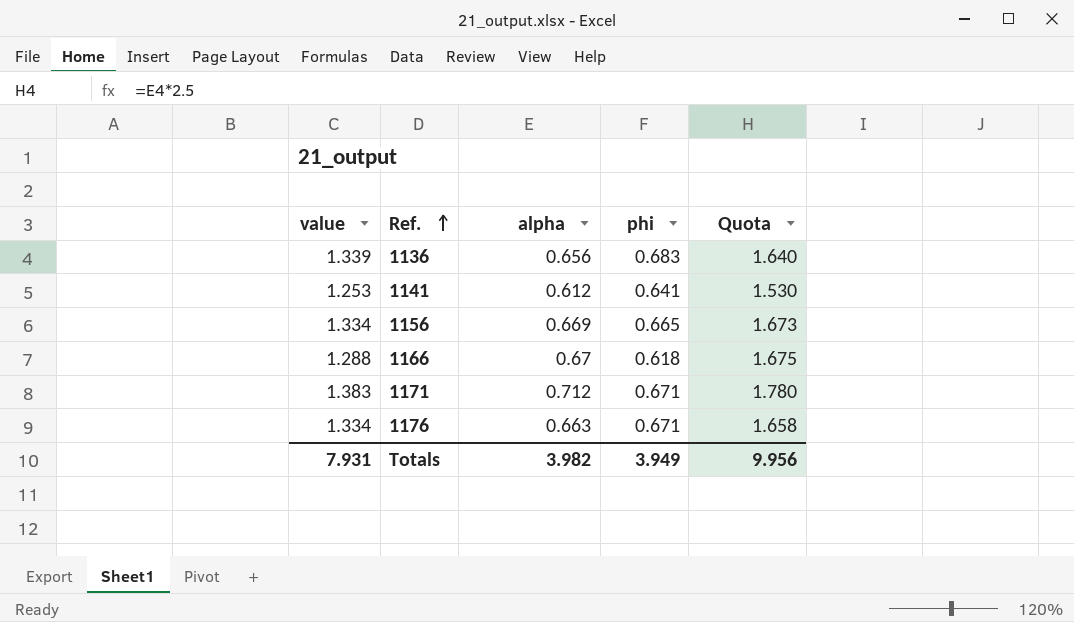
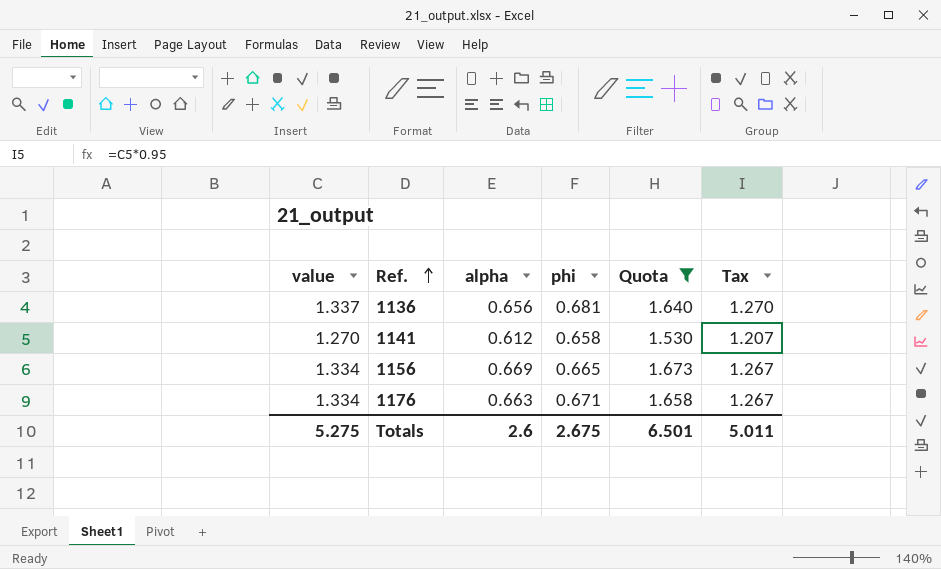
filter: none -> Quota <= 1.673
column Tax | formula: none -> [value] * 0.95
1136 | value: 1.339 -> 1.337
1136 | phi: 0.683 -> 0.681
1141 | value: 1.253 -> 1.270
1141 | phi: 0.641 -> 0.658
Totals | value: 7.931 -> 5.275
Totals | alpha: 3.982 -> 2.6
Totals | phi: 3.949 -> 2.675
Totals | Quota: 9.956 -> 6.501

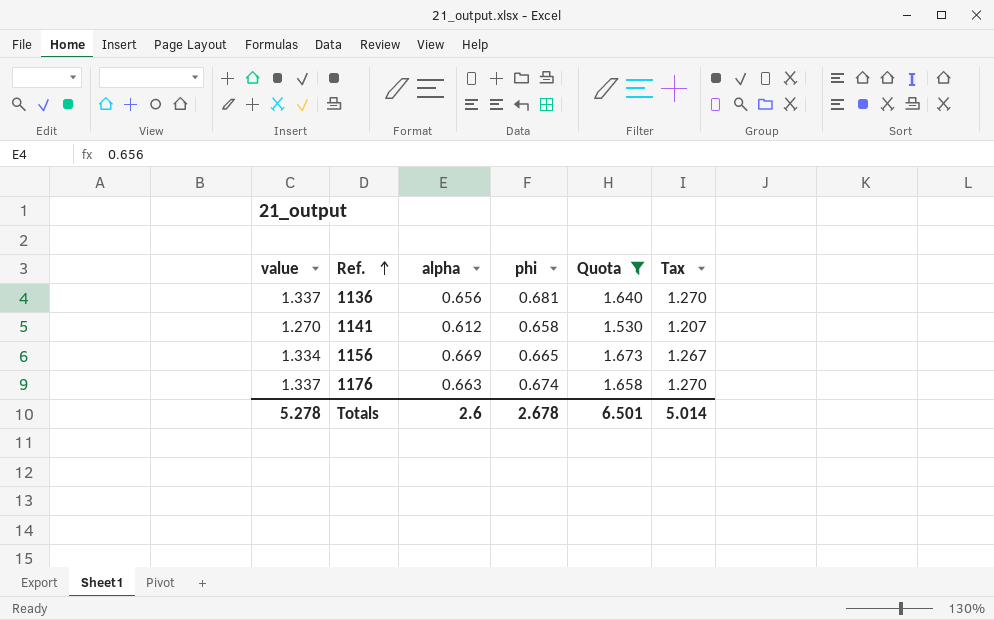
1176 | value: 1.334 -> 1.337
1176 | phi: 0.671 -> 0.674
1176 | Tax: 1.267 -> 1.270
Totals | value: 5.275 -> 5.278
Totals | phi: 2.675 -> 2.678
Totals | Tax: 5.011 -> 5.014

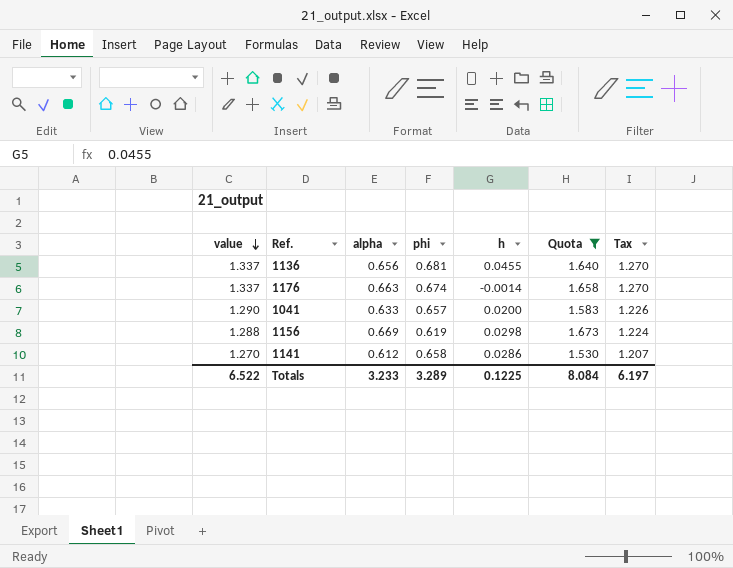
row order: Ref. ascending -> value descending
column h | position: none -> 5
row 1041: none -> 1.290 | 0.633 | 0.657 | 0.0200 | 1.583 | 1.226
1156 | value: 1.334 -> 1.288
1156 | phi: 0.665 -> 0.619
1156 | Tax: 1.267 -> 1.224
Totals | value: 5.278 -> 6.522
Totals | alpha: 2.6 -> 3.233
Totals | phi: 2.678 -> 3.289
Totals | Quota: 6.501 -> 8.084
Totals | Tax: 5.014 -> 6.197

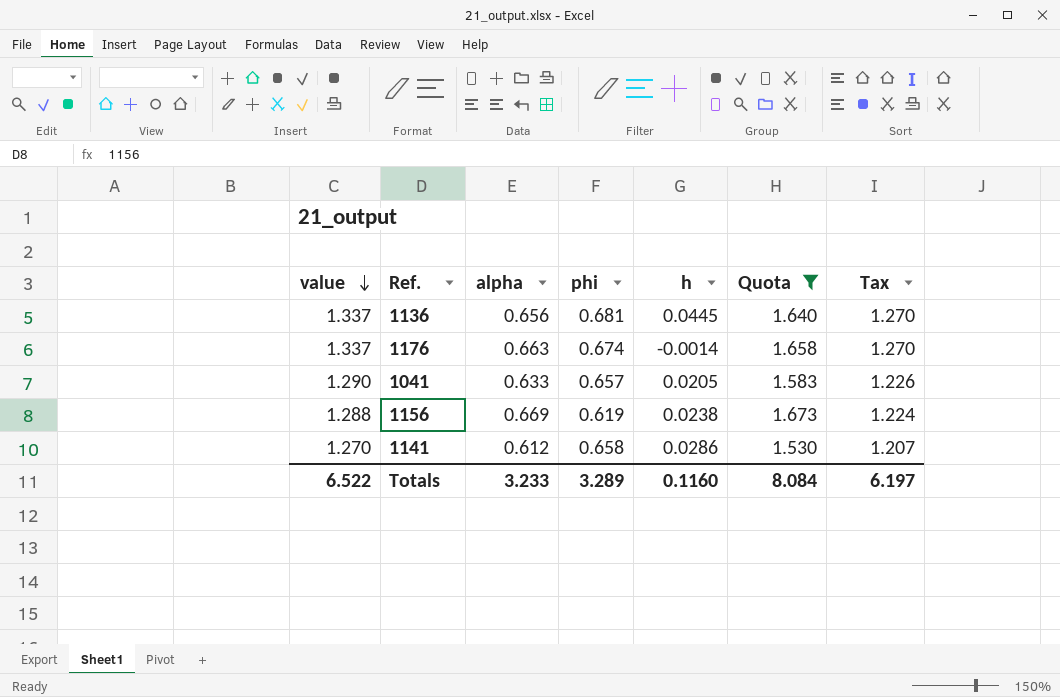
1136 | h: 0.0455 -> 0.0445
1041 | h: 0.0200 -> 0.0205
1156 | h: 0.0298 -> 0.0238
Totals | h: 0.1225 -> 0.1160

